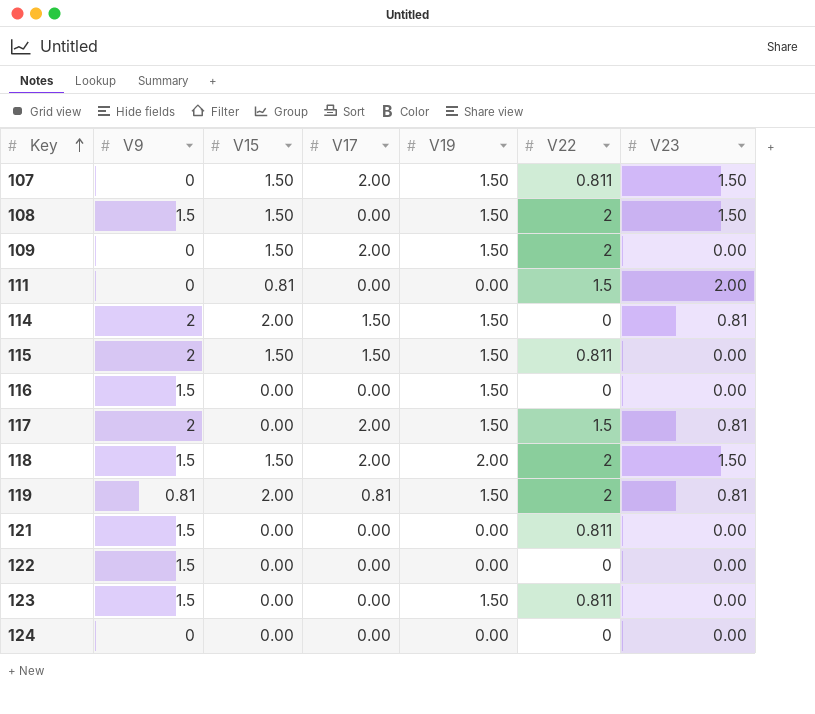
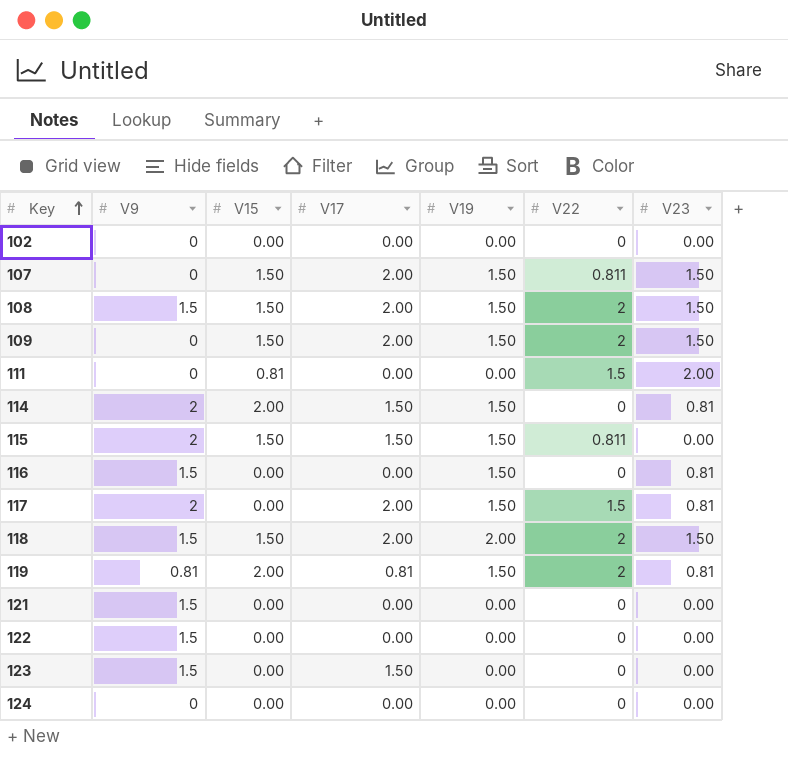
row 102: none -> 0 | 0.00 | 0.00 | 0.00 | 0 | 0.00
108 | V17: 0.00 -> 2.00
109 | V23: 0.00 -> 1.50
116 | V23: 0.00 -> 0.81
121 | V22: 0.811 -> 0
123 | V17: 0.00 -> 1.50
123 | V19: 1.50 -> 0.00
123 | V22: 0.811 -> 0

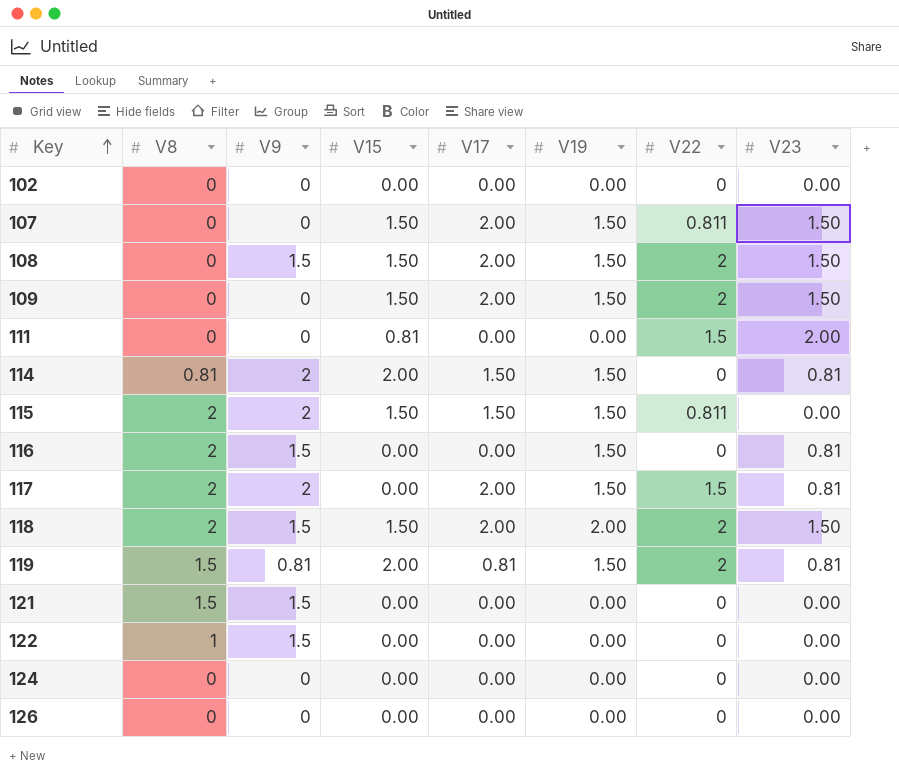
column V8 | position: none -> 2
row 123: 1.5 | 0.00 | 1.50 | 0.00 | 0 | 0.00 -> none
row 126: none -> 0 | 0 | 0.00 | 0.00 | 0.00 | 0 | 0.00

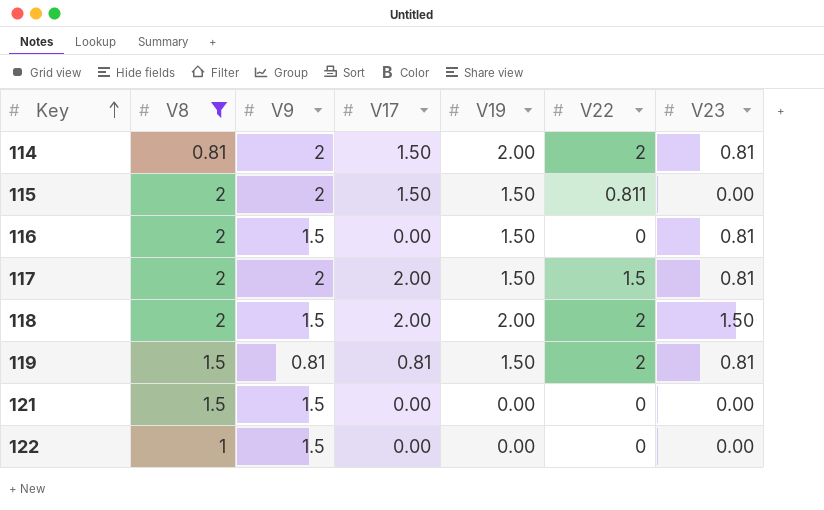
filter: none -> V8 != 0
column V15 | position: 4 -> none
114 | V19: 1.50 -> 2.00
114 | V22: 0 -> 2

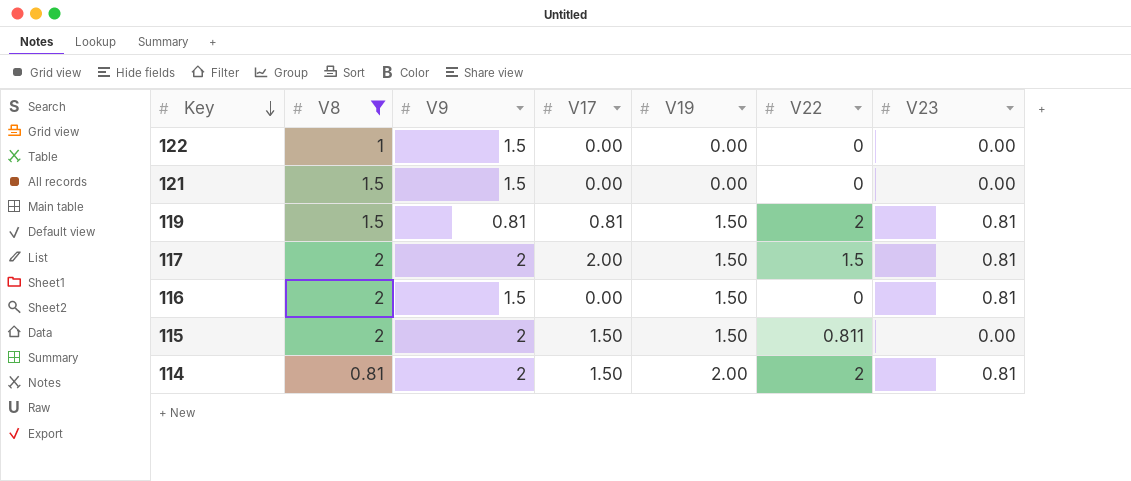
row order: Key ascending -> Key descending
row 118: 2 | 1.5 | 2.00 | 2.00 | 2 | 1.50 -> none

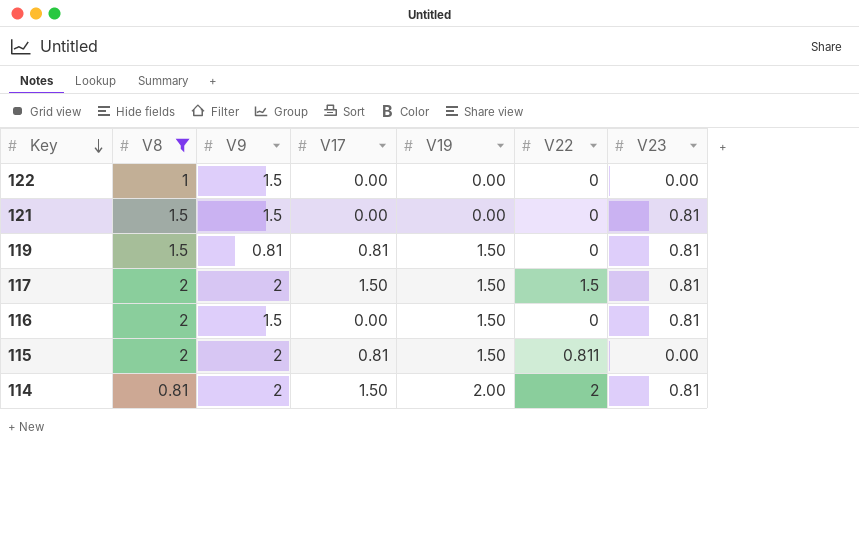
121 | V23: 0.00 -> 0.81
119 | V22: 2 -> 0
117 | V17: 2.00 -> 1.50
115 | V17: 1.50 -> 0.81

